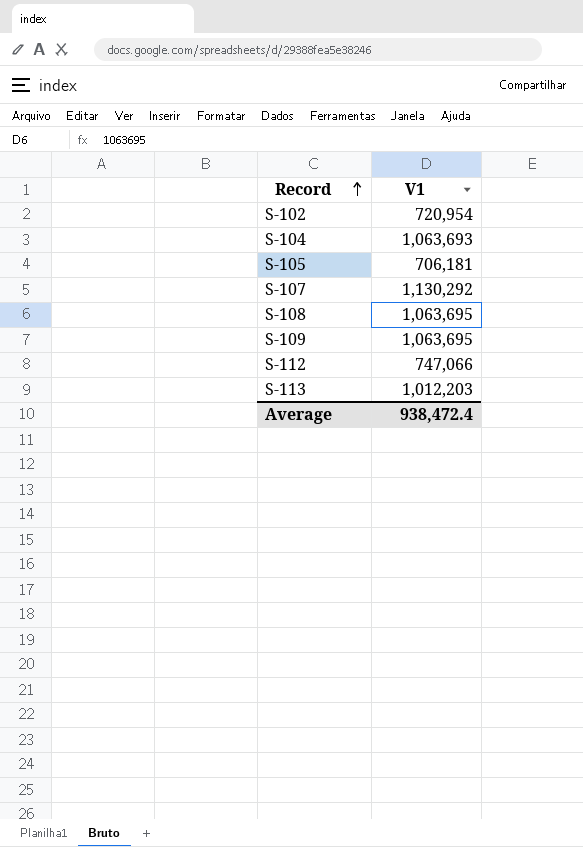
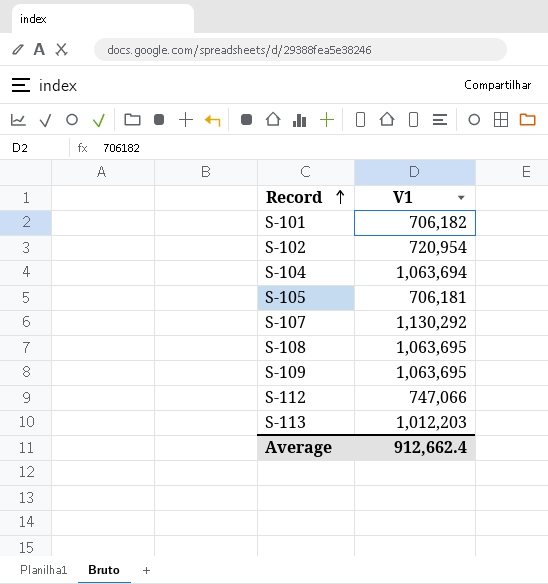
row S-101: none -> 706,182
S-104 | V1: 1,063,693 -> 1,063,694
Average | V1: 938,472.4 -> 912,662.4

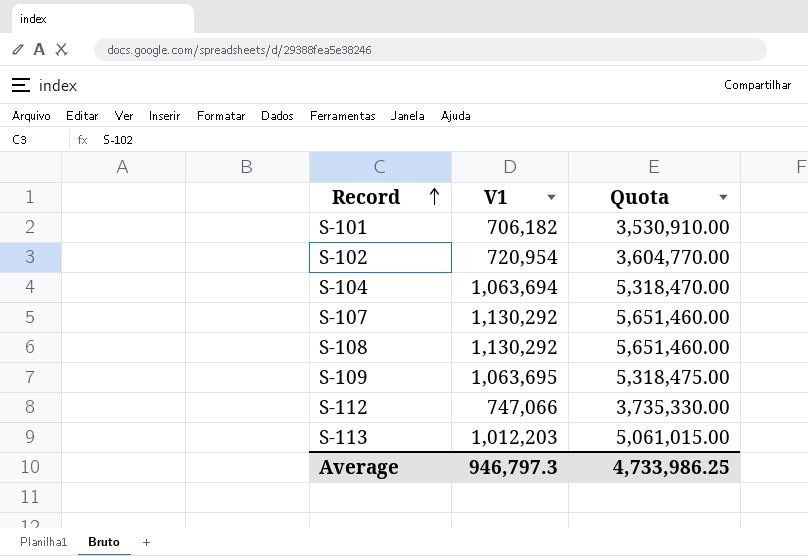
column Quota | formula: none -> [V1] * 5
row S-105: 706,181 -> none
S-108 | V1: 1,063,695 -> 1,130,292
Average | V1: 912,662.4 -> 946,797.3

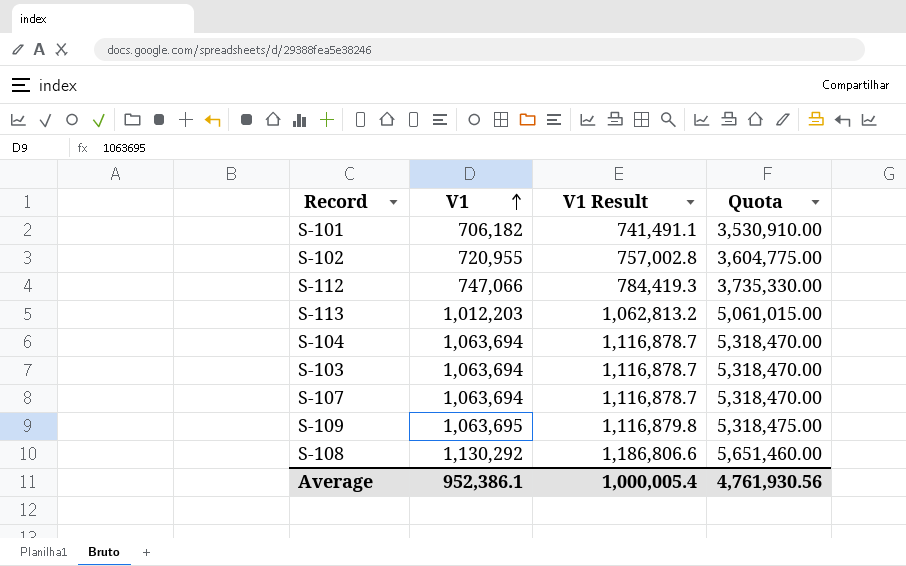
row order: Record ascending -> V1 ascending
column V1 Result | formula: none -> [V1] * 1.05
S-102 | V1: 720,954 -> 720,955
S-102 | Quota: 3,604,770.00 -> 3,604,775.00
row S-103: none -> 1,063,694 | 1,116,878.7 | 5,318,470.00
S-107 | V1: 1,130,292 -> 1,063,694
S-107 | Quota: 5,651,460.00 -> 5,318,470.00
Average | V1: 946,797.3 -> 952,386.1
Average | Quota: 4,733,986.25 -> 4,761,930.56

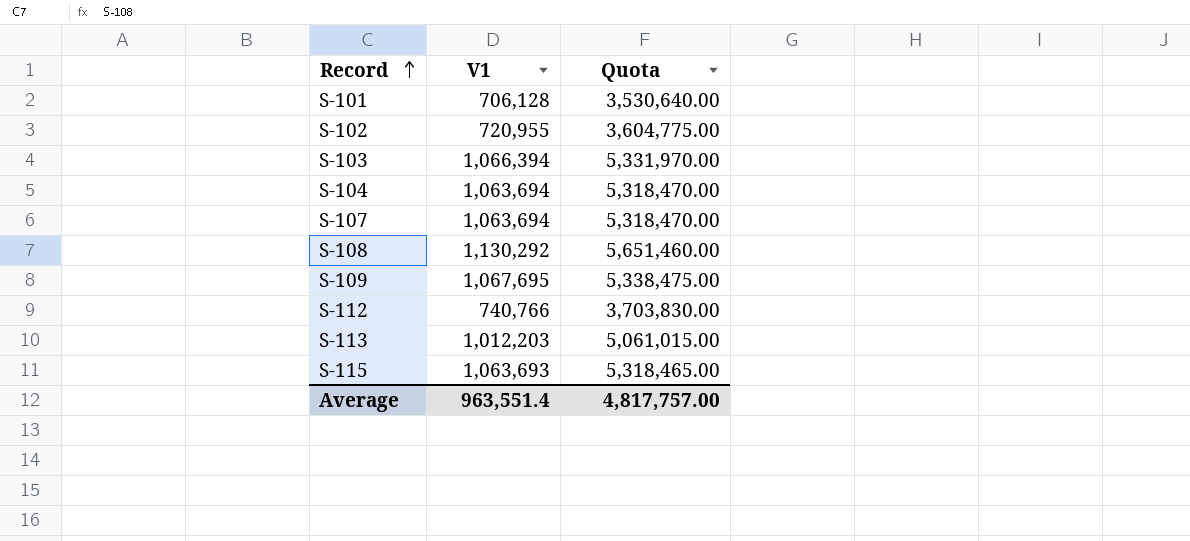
row order: V1 ascending -> Record ascending
column V1 Result | formula: [V1] * 1.05 -> none
S-101 | V1: 706,182 -> 706,128
S-101 | Quota: 3,530,910.00 -> 3,530,640.00
S-103 | V1: 1,063,694 -> 1,066,394
S-103 | Quota: 5,318,470.00 -> 5,331,970.00
S-109 | V1: 1,063,695 -> 1,067,695
S-109 | Quota: 5,318,475.00 -> 5,338,475.00
S-112 | V1: 747,066 -> 740,766
S-112 | Quota: 3,735,330.00 -> 3,703,830.00
row S-115: none -> 1,063,693 | 5,318,465.00
Average | V1: 952,386.1 -> 963,551.4
Average | Quota: 4,761,930.56 -> 4,817,757.00

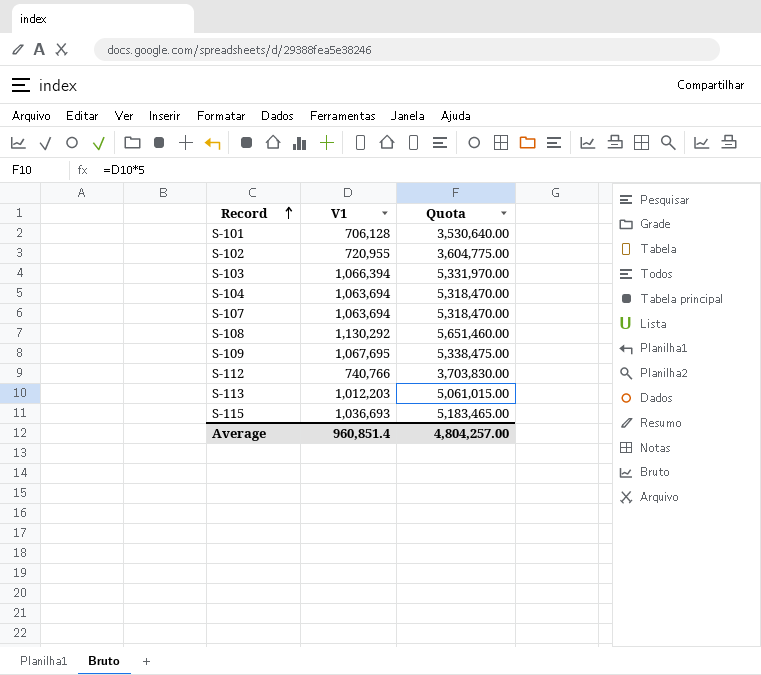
S-115 | V1: 1,063,693 -> 1,036,693
S-115 | Quota: 5,318,465.00 -> 5,183,465.00
Average | V1: 963,551.4 -> 960,851.4
Average | Quota: 4,817,757.00 -> 4,804,257.00

